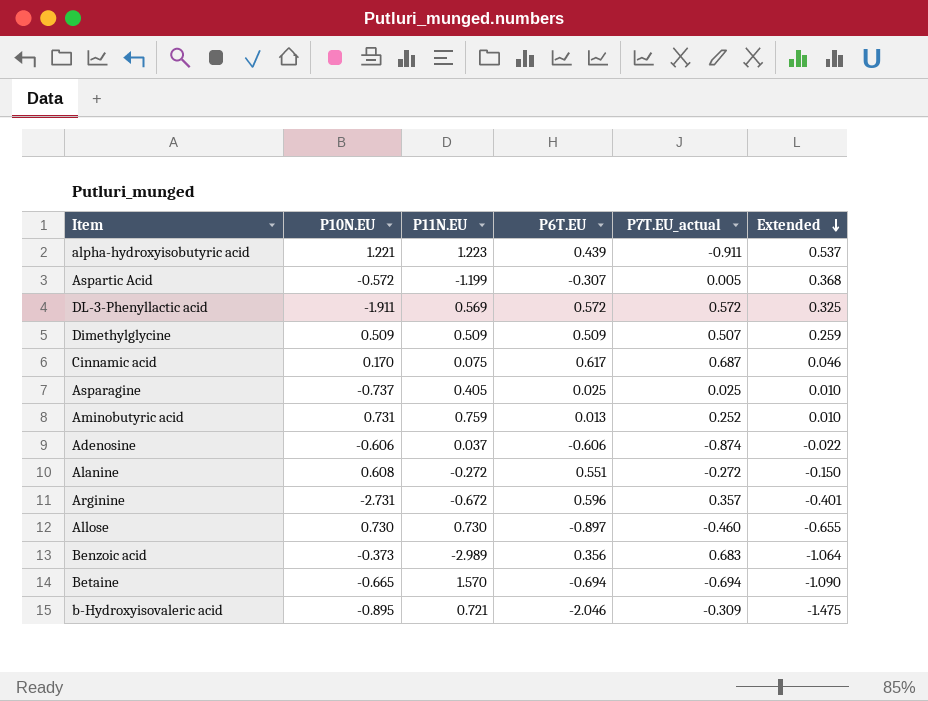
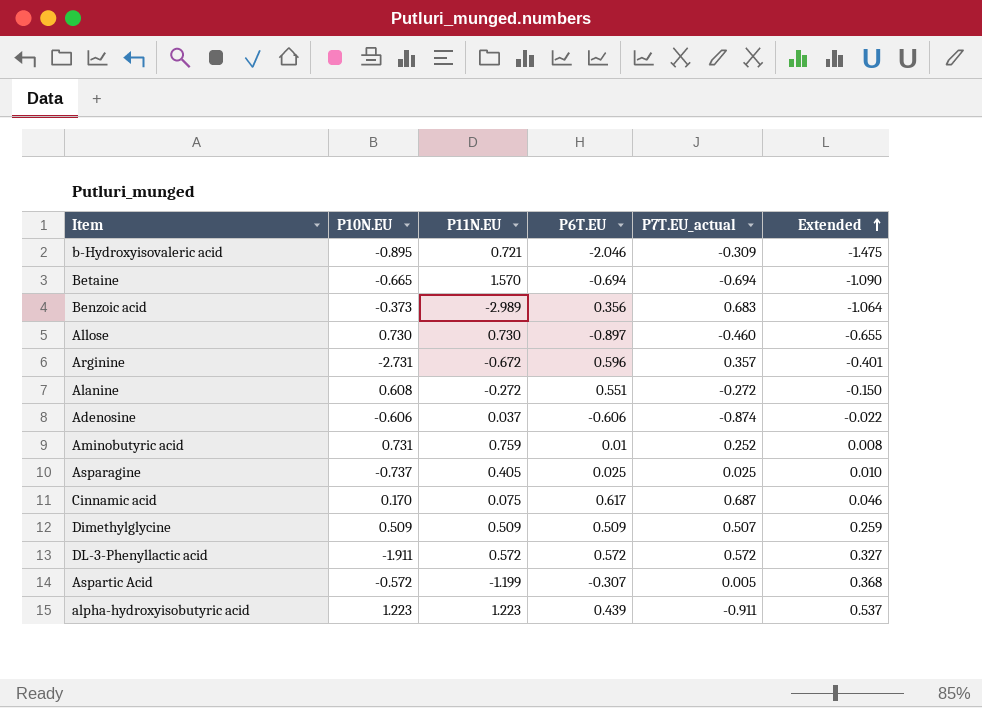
row order: Extended descending -> Extended ascending
Aminobutyric acid | P6T.EU: 0.013 -> 0.01
Aminobutyric acid | Extended: 0.010 -> 0.008
DL-3-Phenyllactic acid | P11N.EU: 0.569 -> 0.572
DL-3-Phenyllactic acid | Extended: 0.325 -> 0.327
alpha-hydroxyisobutyric acid | P10N.EU: 1.221 -> 1.223

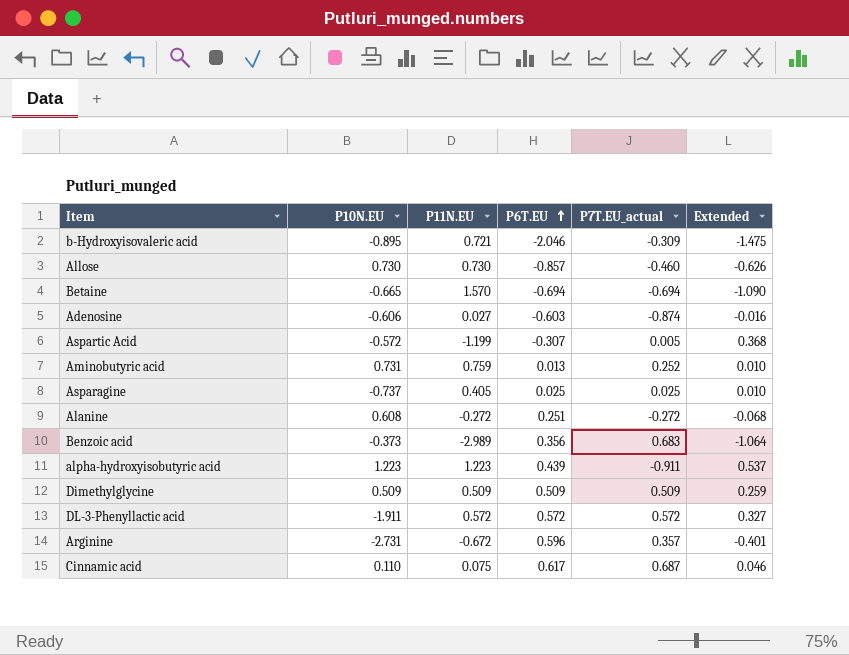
row order: Extended ascending -> P6T.EU ascending
Allose | P6T.EU: -0.897 -> -0.857
Allose | Extended: -0.655 -> -0.626
Adenosine | P11N.EU: 0.037 -> 0.027
Adenosine | P6T.EU: -0.606 -> -0.603
Adenosine | Extended: -0.022 -> -0.016
Aminobutyric acid | P6T.EU: 0.01 -> 0.013
Aminobutyric acid | Extended: 0.008 -> 0.010
Alanine | P6T.EU: 0.551 -> 0.251
Alanine | Extended: -0.150 -> -0.068
Dimethylglycine | P7T.EU_actual: 0.507 -> 0.509
Cinnamic acid | P10N.EU: 0.170 -> 0.110

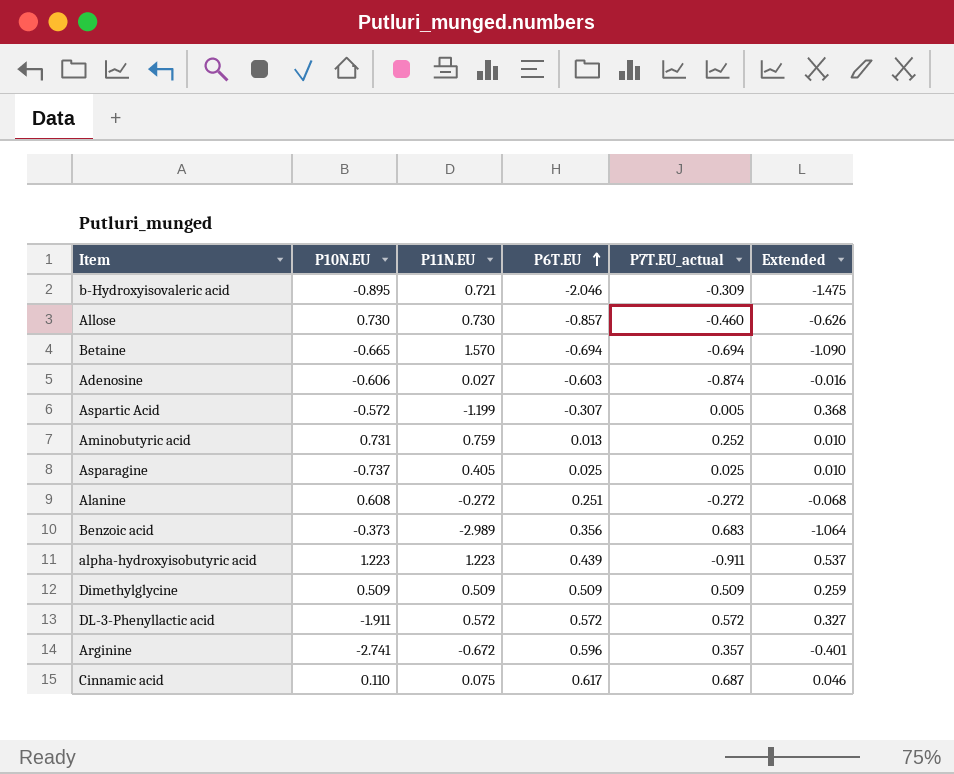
Arginine | P10N.EU: -2.731 -> -2.741

